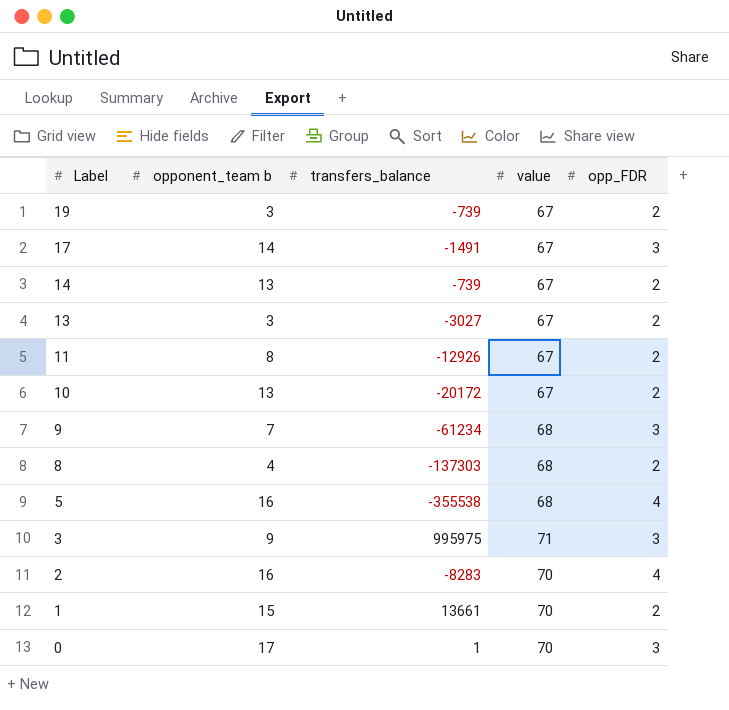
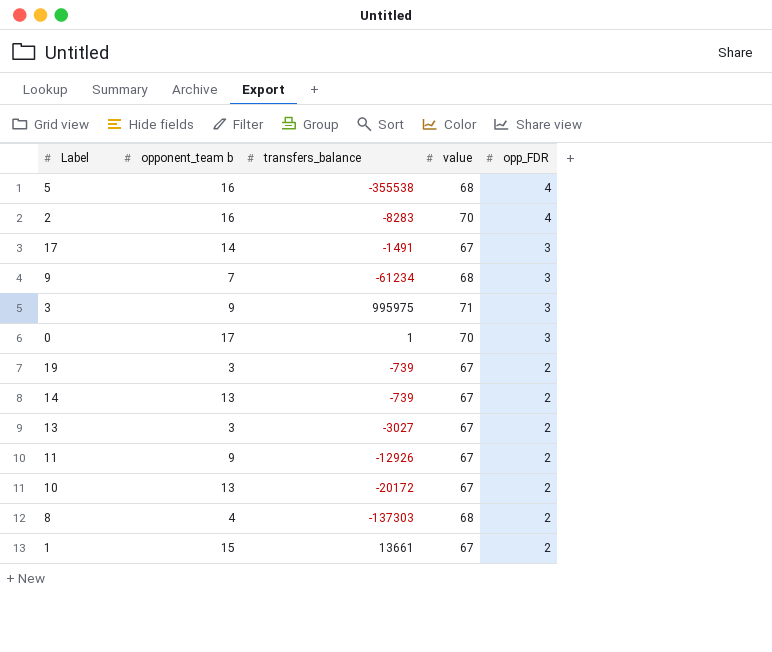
row order: Label descending -> opp_FDR descending
11 | opponent_team b: 8 -> 9
1 | value: 70 -> 67

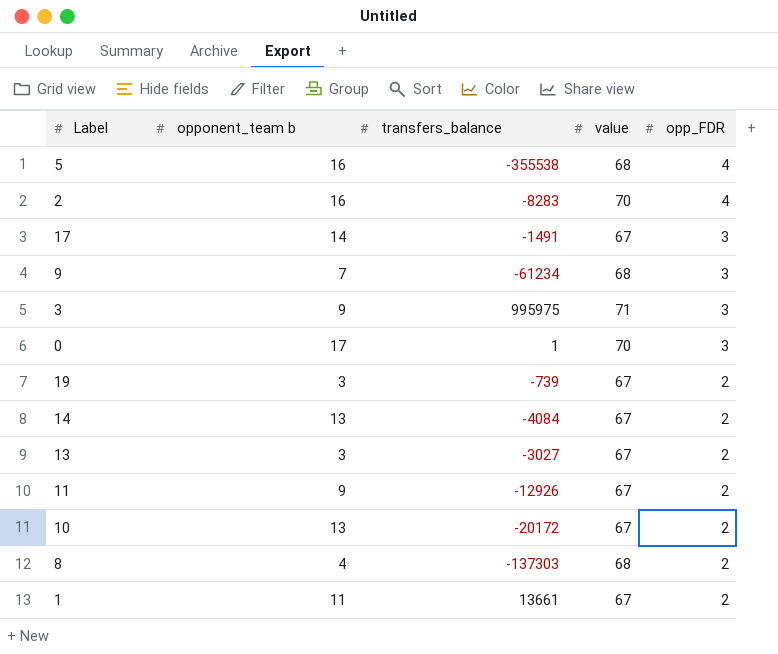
14 | transfers_balance: -739 -> -4084
1 | opponent_team b: 15 -> 11

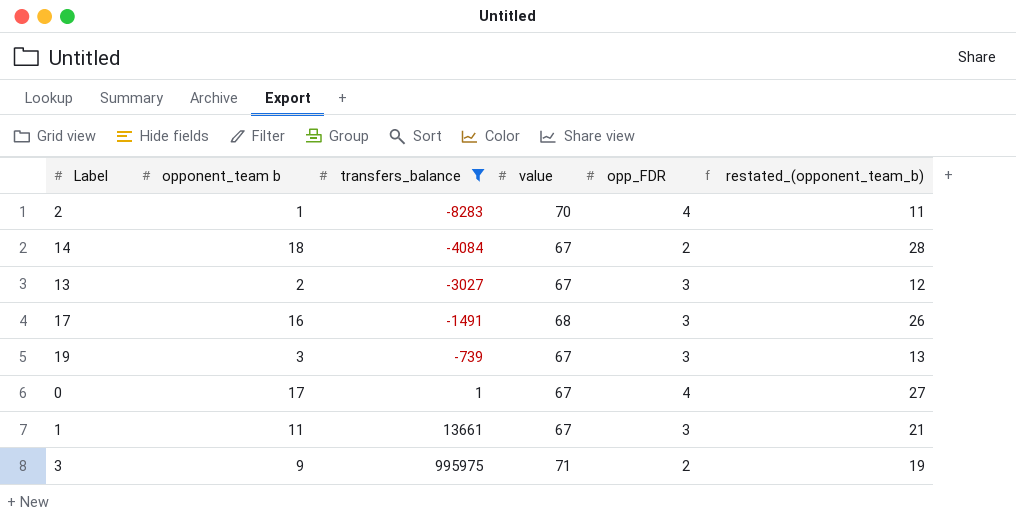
filter: none -> transfers_balance >= -8283
row order: opp_FDR descending -> transfers_balance ascending
column restated_(opponent_team_b) | formula: none -> [opponent_team b] + 10
2 | opponent_team b: 16 -> 1
14 | opponent_team b: 13 -> 18
13 | opponent_team b: 3 -> 2
13 | opp_FDR: 2 -> 3
17 | opponent_team b: 14 -> 16
17 | value: 67 -> 68
19 | opp_FDR: 2 -> 3
0 | value: 70 -> 67
0 | opp_FDR: 3 -> 4
1 | opp_FDR: 2 -> 3
3 | opp_FDR: 3 -> 2

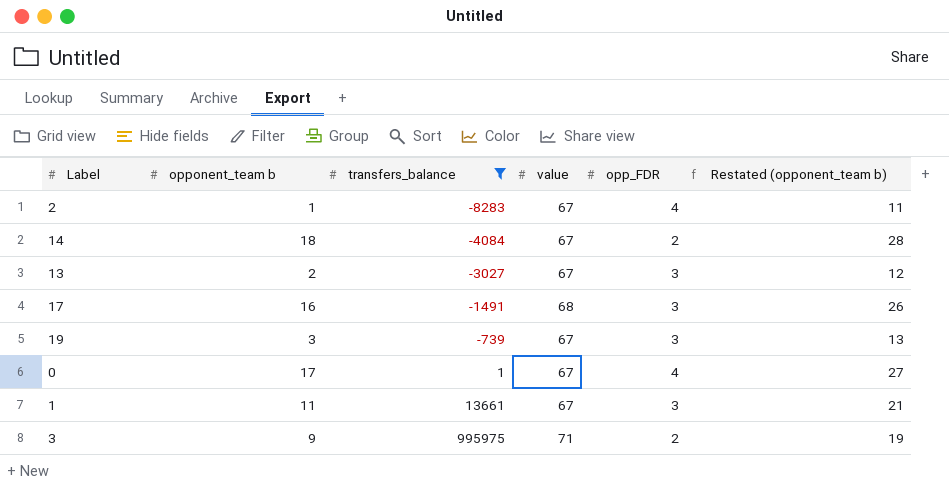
column name: restated_(opponent_team_b) -> Restated (opponent_team b)
2 | value: 70 -> 67

